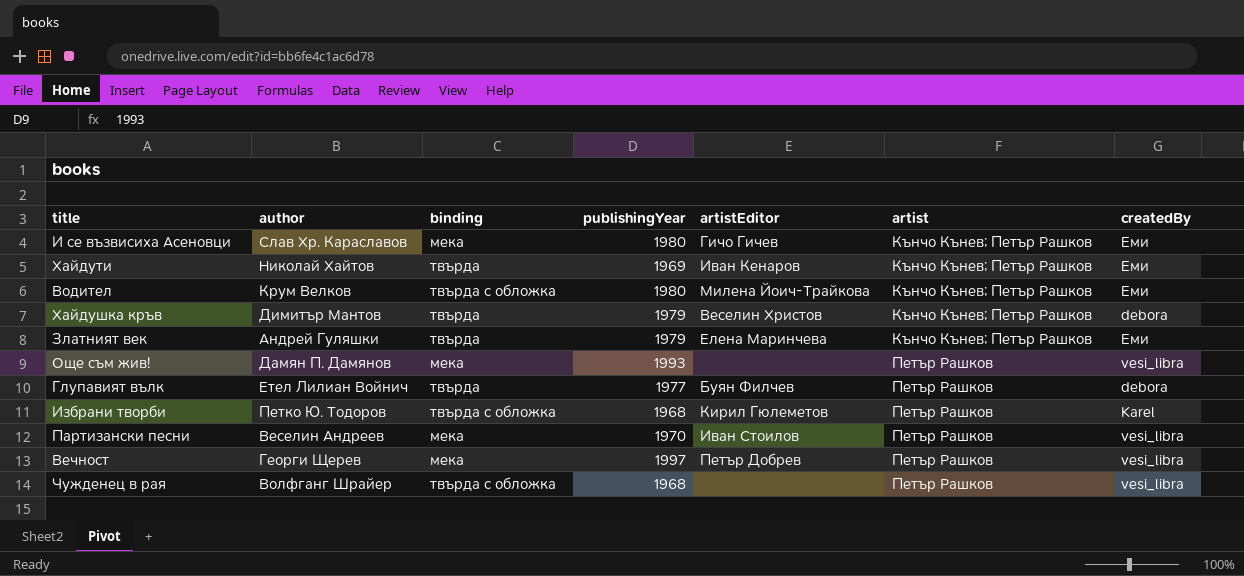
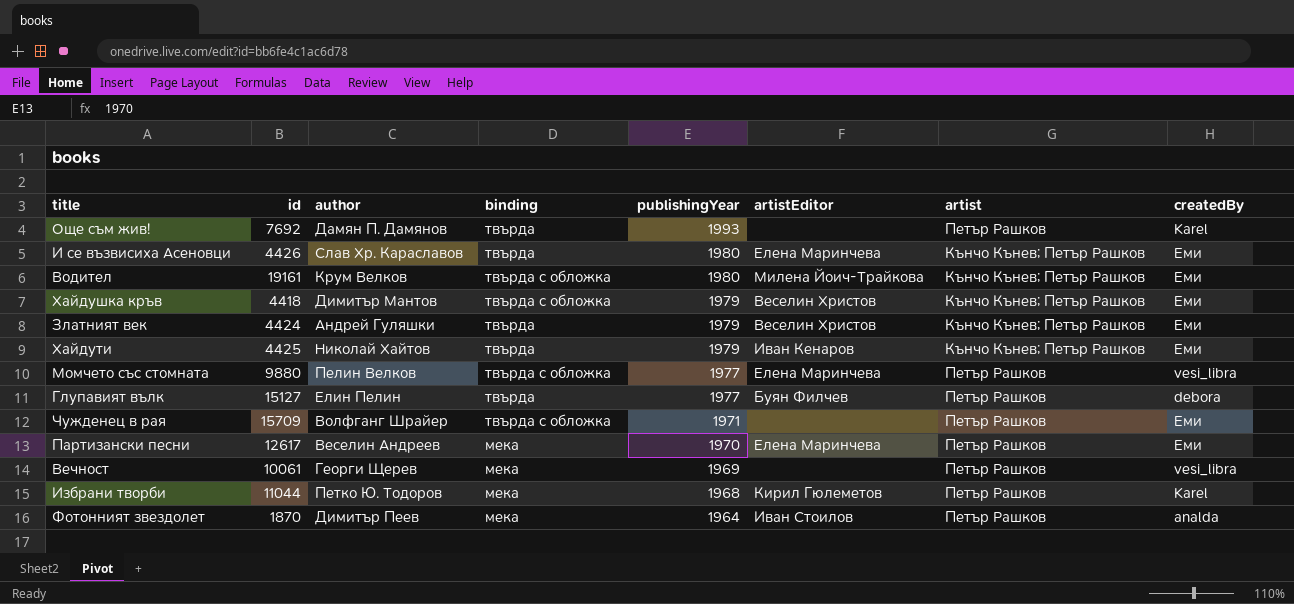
row order: artist ascending -> publishingYear descending
column id | position: none -> 2
Още съм жив! | binding: мека -> твърда
Още съм жив! | createdBy: vesi_libra -> Karel
И се възвисиха Асеновци | binding: мека -> твърда
И се възвисиха Асеновци | artistEditor: Гичо Гичев -> Елена Маринчева
Хайдушка кръв | binding: твърда -> твърда с обложка
Хайдушка кръв | createdBy: debora -> Еми
Златният век | artistEditor: Елена Маринчева -> Веселин Христов
Хайдути | publishingYear: 1969 -> 1979
row Момчето със стомната: none -> 9880 | Пелин Велков | твърда с обложка | 1977 | Елена Маринчева | Петър Рашков | vesi_libra
Глупавият вълк | author: Етел Лилиан Войнич -> Елин Пелин
Чужденец в рая | publishingYear: 1968 -> 1971
Чужденец в рая | createdBy: vesi_libra -> Еми
Партизански песни | artistEditor: Иван Стоилов -> Елена Маринчева
Партизански песни | createdBy: vesi_libra -> Еми
Вечност | publishingYear: 1997 -> 1969
Вечност | artistEditor: Петър Добрев -> none
Избрани творби | binding: твърда с обложка -> мека
row Фотонният звездолет: none -> 1870 | Димитър Пеев | мека | 1964 | Иван Стоилов | Петър Рашков | analda

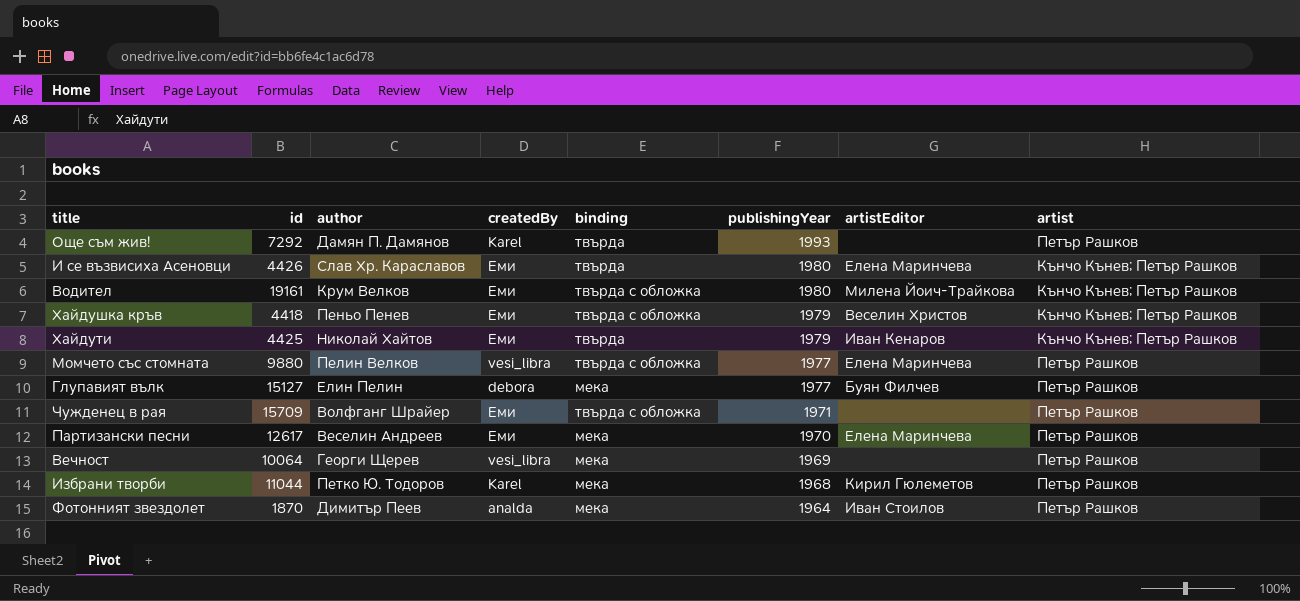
column createdBy | position: 8 -> 4
row Златният век: 4424 | Андрей Гуляшки | твърда | 1979 | Веселин Христов | Кънчо Кънев; Петър Рашков | Еми -> none
Още съм жив! | id: 7692 -> 7292
Хайдушка кръв | author: Димитър Мантов -> Пеньо Пенев
Глупавият вълк | binding: твърда -> мека
Вечност | id: 10061 -> 10064

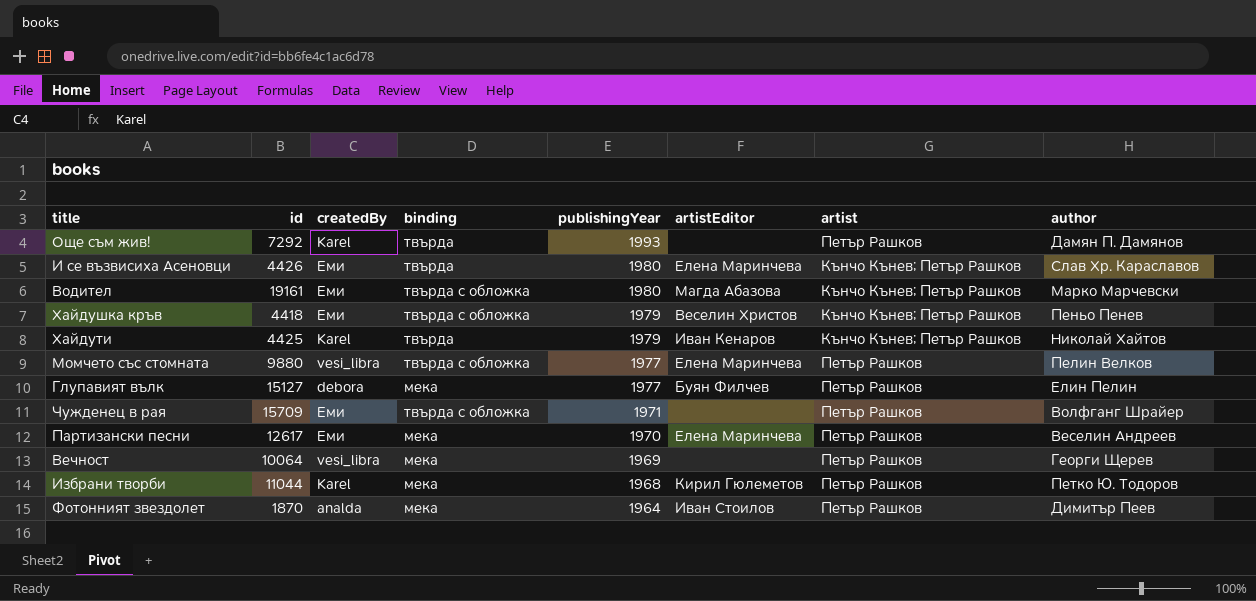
column author | position: 3 -> 8
Водител | artistEditor: Милена Йоич-Трайкова -> Магда Абазова
Водител | author: Крум Велков -> Марко Марчевски
Хайдути | createdBy: Еми -> Karel

